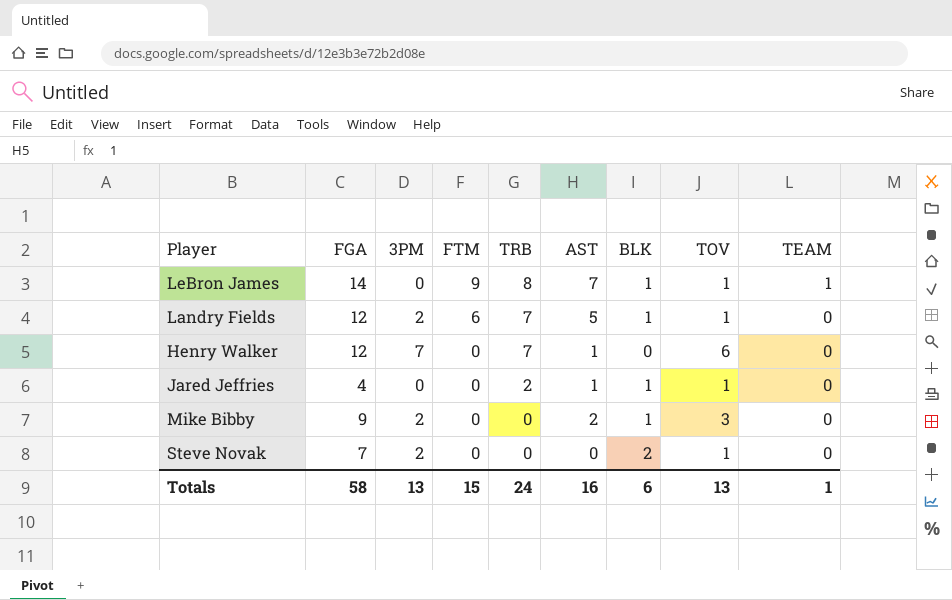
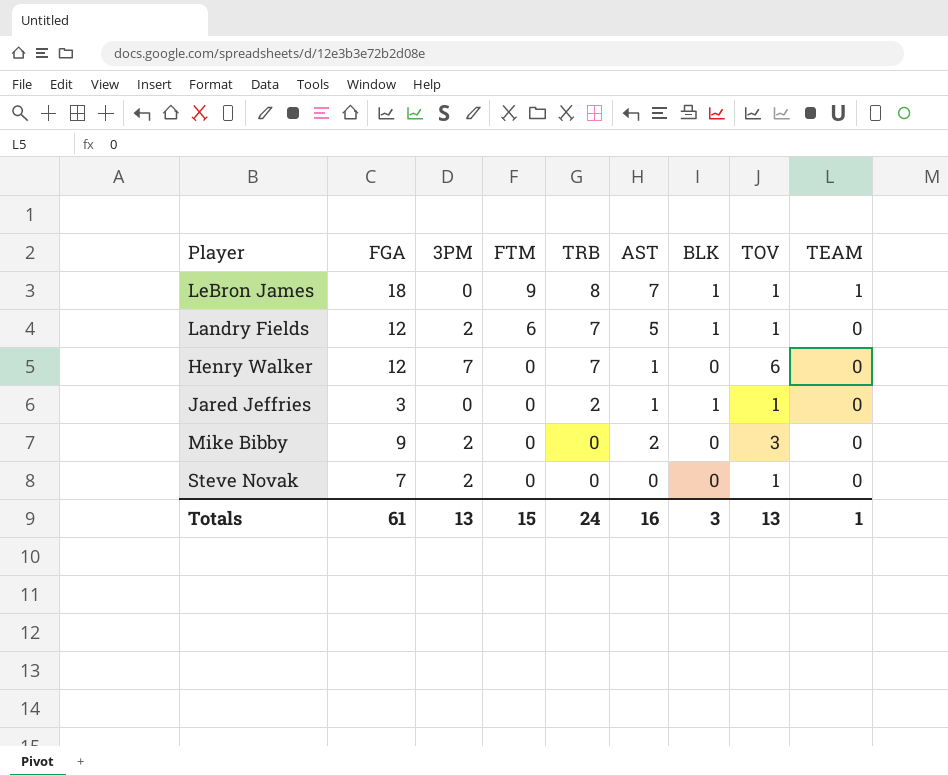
LeBron James | FGA: 14 -> 18
Jared Jeffries | FGA: 4 -> 3
Mike Bibby | BLK: 1 -> 0
Steve Novak | BLK: 2 -> 0
Totals | FGA: 58 -> 61
Totals | BLK: 6 -> 3

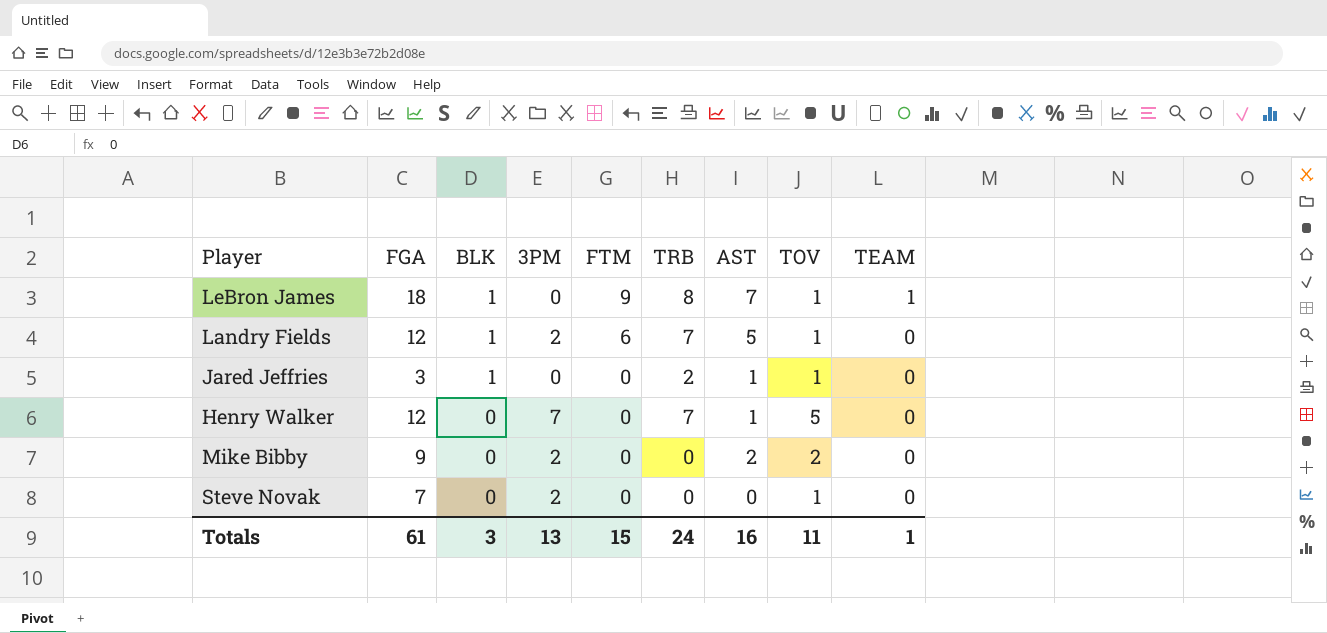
row order: FTM descending -> BLK descending
column BLK | position: 7 -> 3
Henry Walker | TOV: 6 -> 5
Mike Bibby | TOV: 3 -> 2
Totals | TOV: 13 -> 11

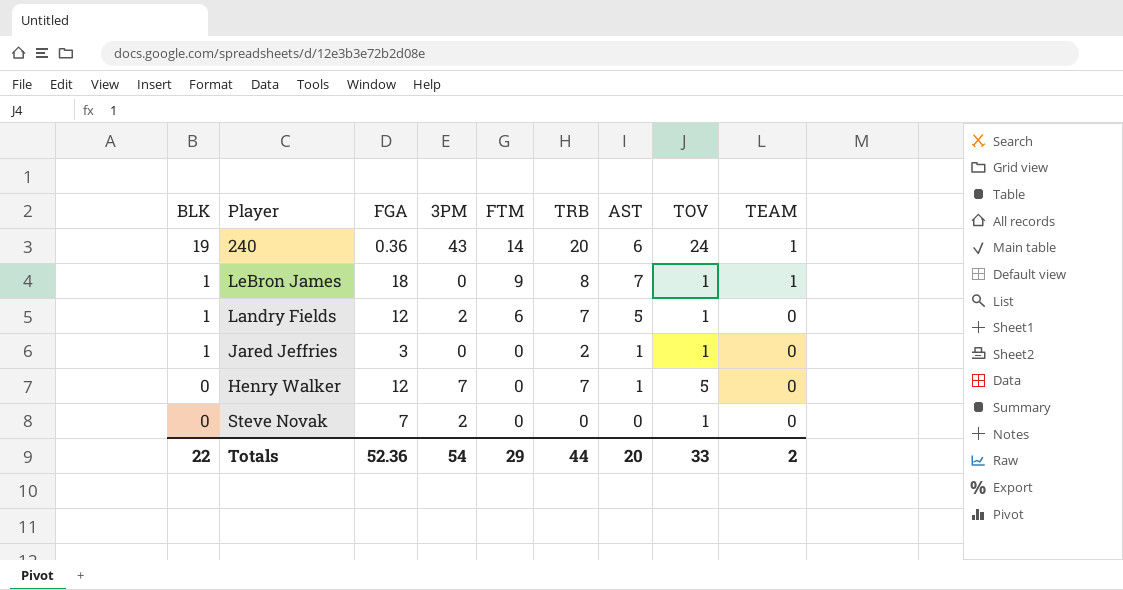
column BLK | position: 3 -> 1
row Mike Bibby: 9 | 0 | 2 | 0 | 0 | 2 | 2 | 0 -> none
row 240: none -> 19 | 0.36 | 43 | 14 | 20 | 6 | 24 | 1
Totals | BLK: 3 -> 22
Totals | FGA: 61 -> 52.36
Totals | 3PM: 13 -> 54
Totals | FTM: 15 -> 29
Totals | TRB: 24 -> 44
Totals | AST: 16 -> 20
Totals | TOV: 11 -> 33
Totals | TEAM: 1 -> 2

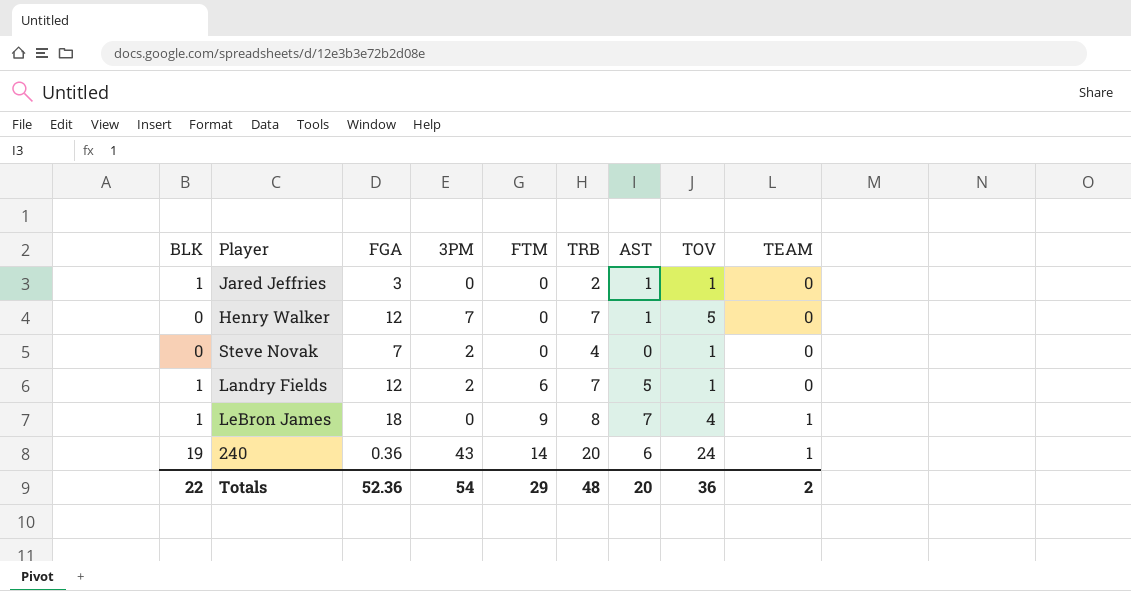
row order: BLK descending -> FTM ascending
Steve Novak | TRB: 0 -> 4
LeBron James | TOV: 1 -> 4
Totals | TRB: 44 -> 48
Totals | TOV: 33 -> 36

